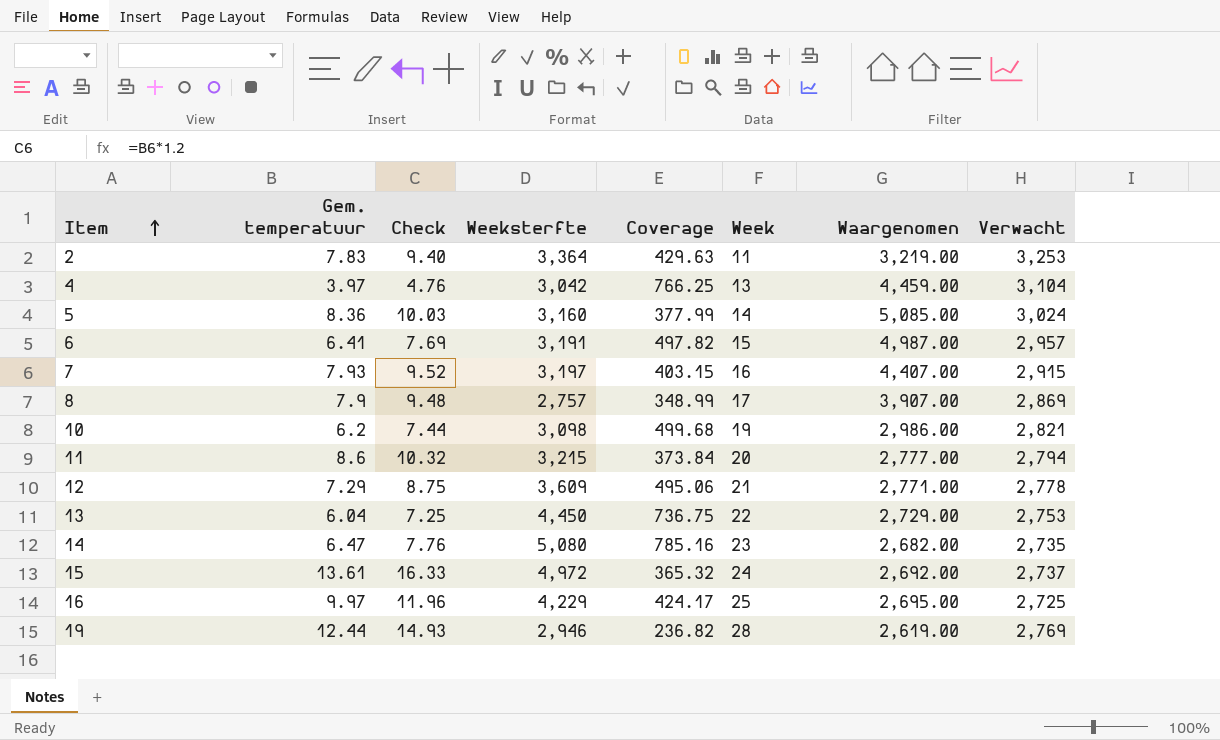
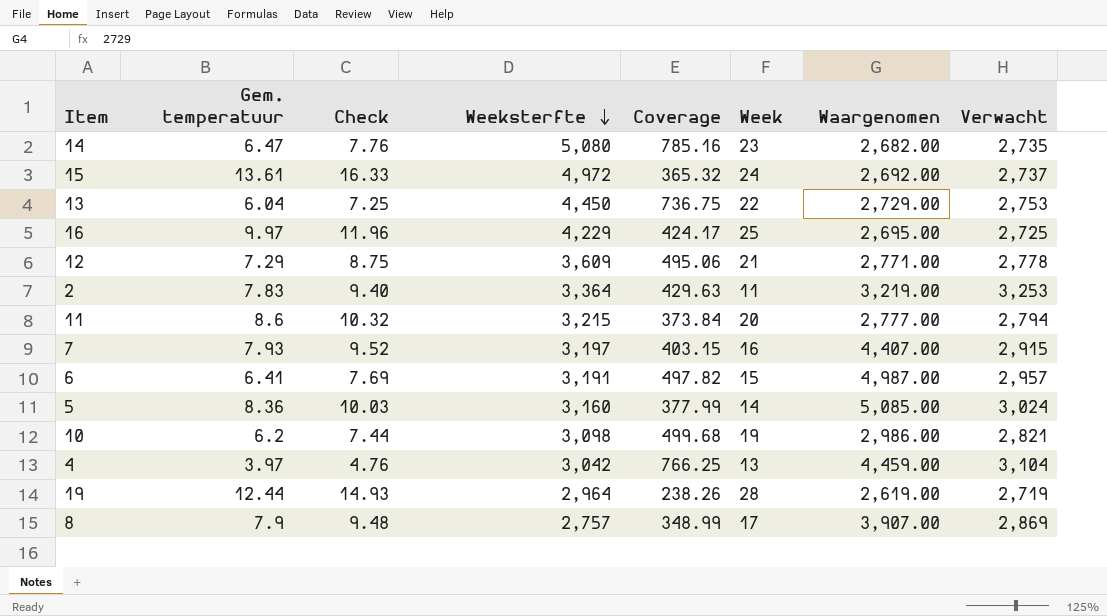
row order: Item ascending -> Weeksterfte descending
19 | Weeksterfte: 2,946 -> 2,964
19 | Coverage: 236.82 -> 238.26
19 | Verwacht: 2,769 -> 2,719

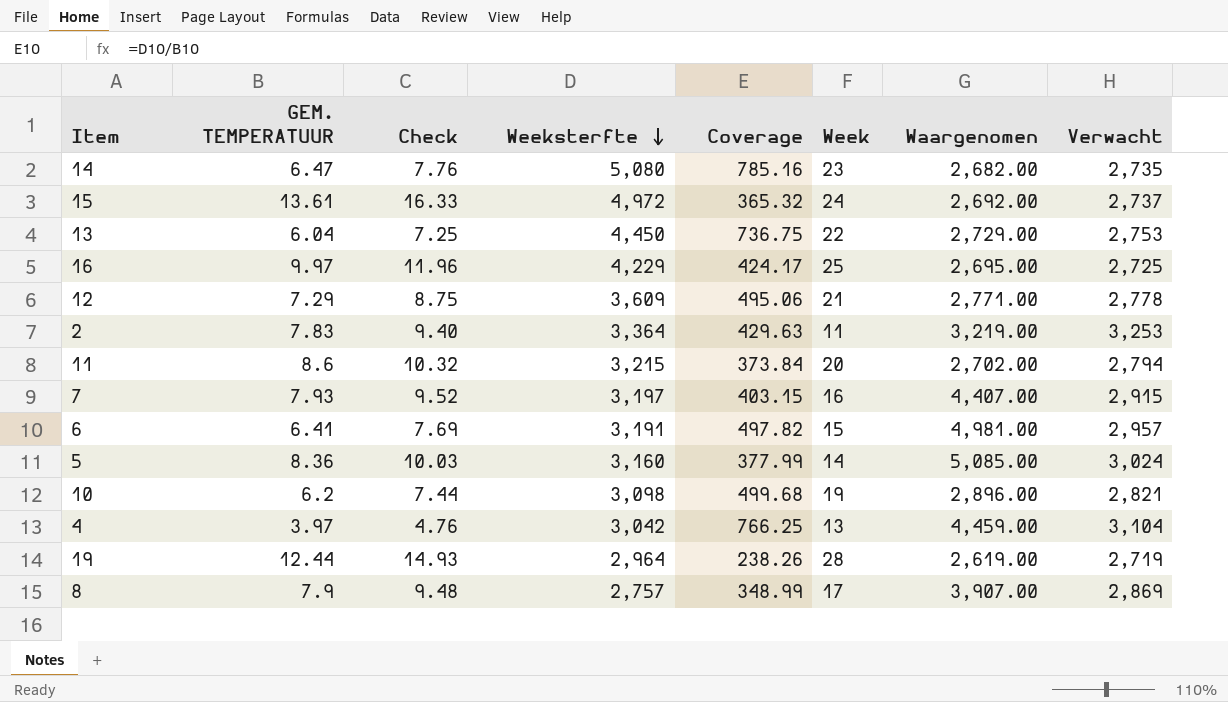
column name: Gem. temperatuur -> GEM. TEMPERATUUR
11 | Waargenomen: 2,777.00 -> 2,702.00
6 | Waargenomen: 4,987.00 -> 4,981.00
10 | Waargenomen: 2,986.00 -> 2,896.00

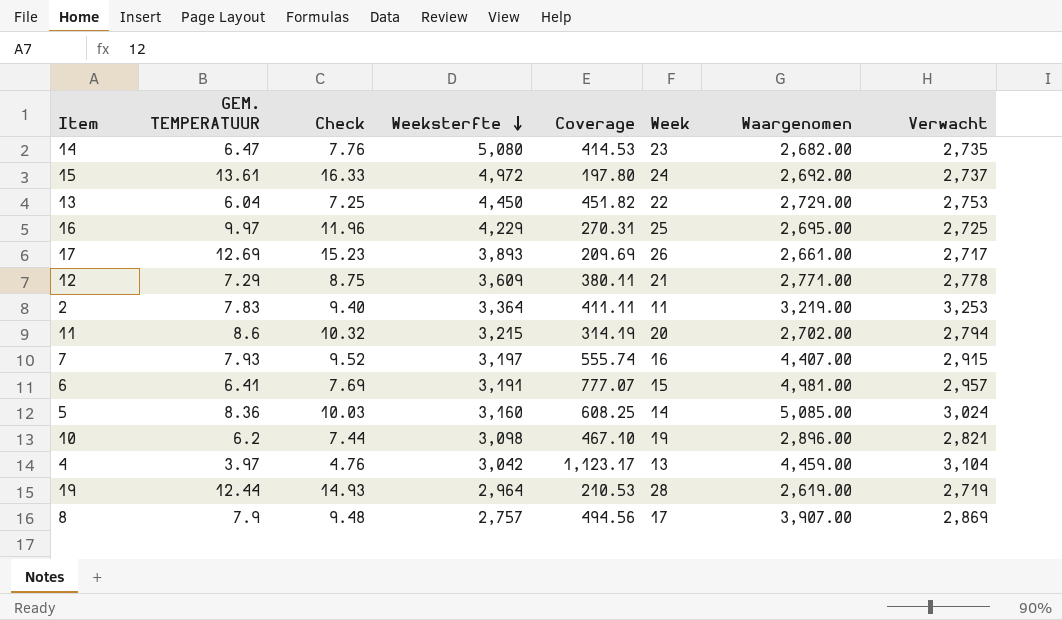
column Coverage | formula: [Weeksterfte] / [GEM. TEMPERATUUR] -> [Waargenomen] / [GEM. TEMPERATUUR]
row 17: none -> 12.69 | 15.23 | 3,893 | 209.69 | 26 | 2,661.00 | 2,717

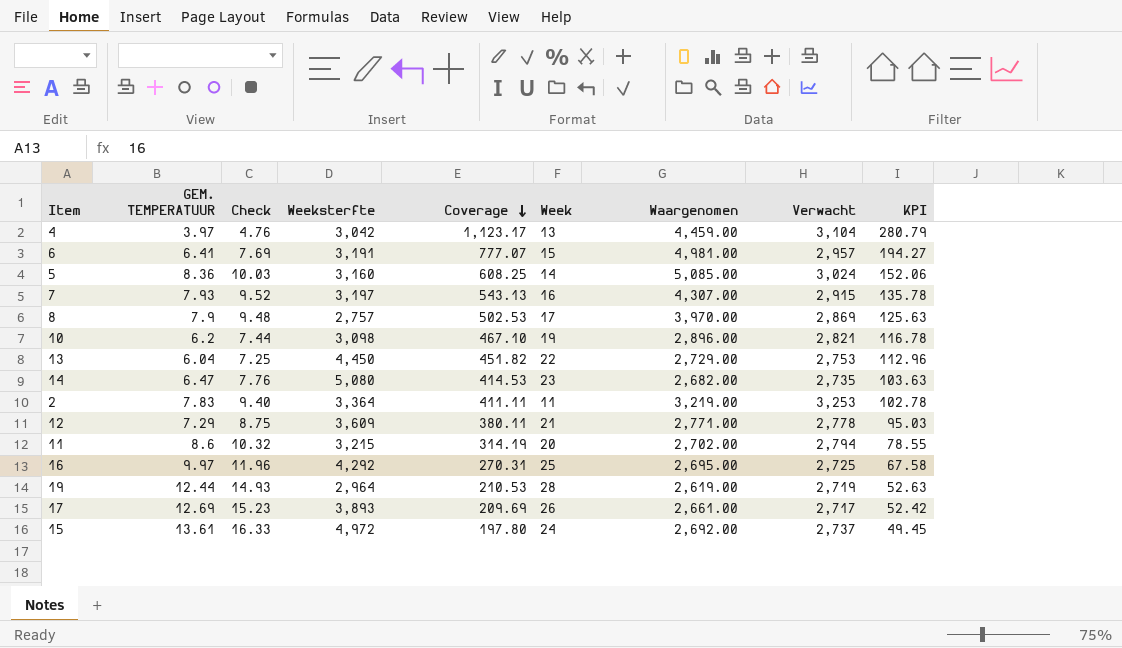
row order: Weeksterfte descending -> Coverage descending
column KPI | formula: none -> [Coverage] * 0.25
7 | Coverage: 555.74 -> 543.13
7 | Waargenomen: 4,407.00 -> 4,307.00
8 | Coverage: 494.56 -> 502.53
8 | Waargenomen: 3,907.00 -> 3,970.00
16 | Weeksterfte: 4,229 -> 4,292

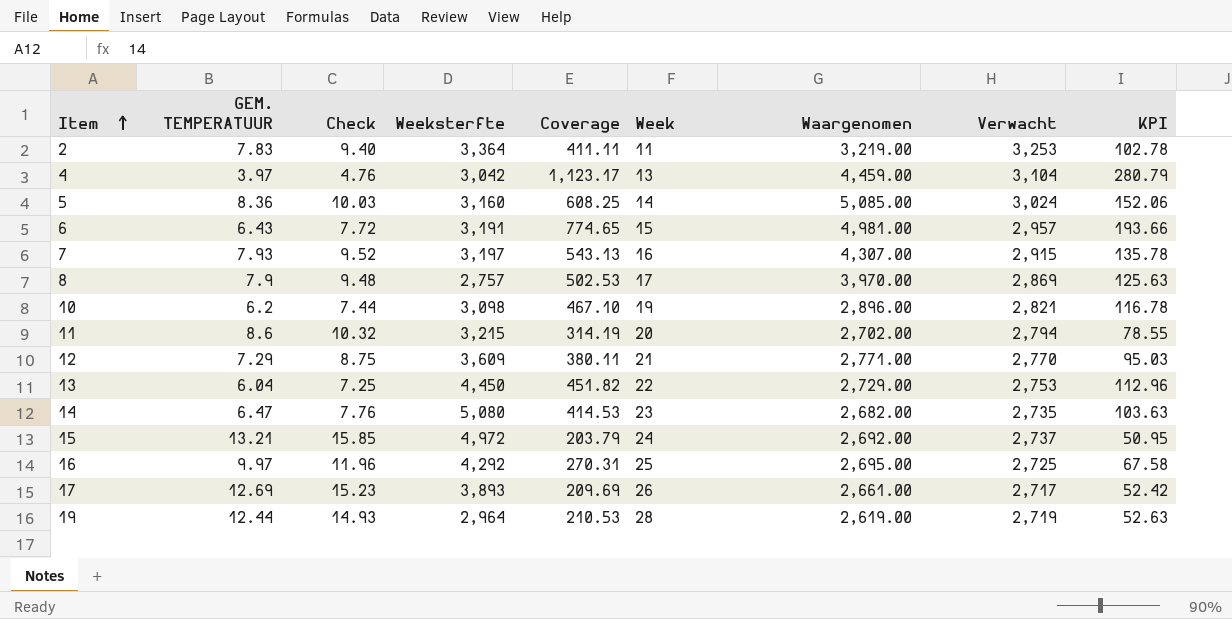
row order: Coverage descending -> Item ascending
6 | GEM. TEMPERATUUR: 6.41 -> 6.43
6 | Check: 7.69 -> 7.72
6 | Coverage: 777.07 -> 774.65
6 | KPI: 194.27 -> 193.66
12 | Verwacht: 2,778 -> 2,770
15 | GEM. TEMPERATUUR: 13.61 -> 13.21
15 | Check: 16.33 -> 15.85
15 | Coverage: 197.80 -> 203.79
15 | KPI: 49.45 -> 50.95

